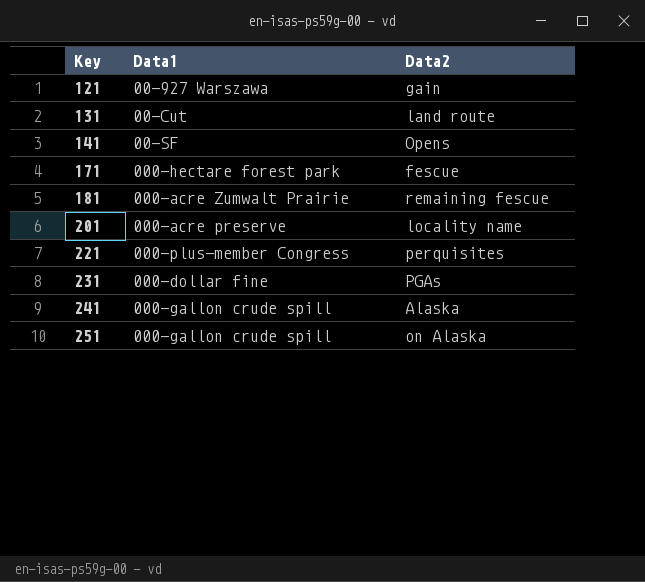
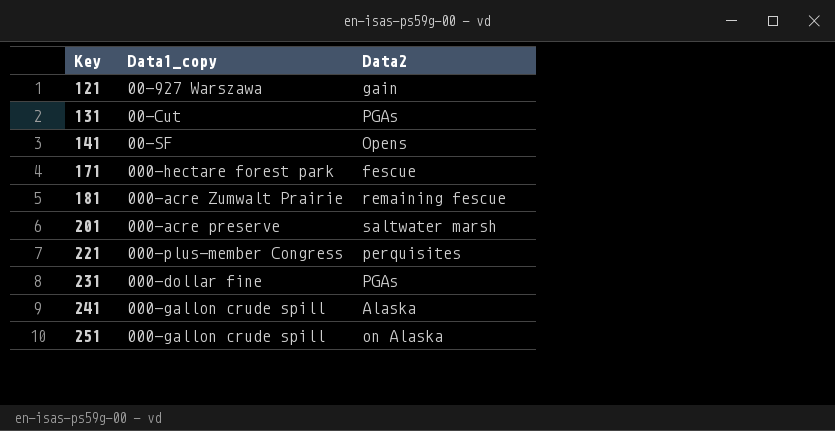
column name: Data1 -> Data1_copy
131 | Data2: land route -> PGAs
201 | Data2: locality name -> saltwater marsh

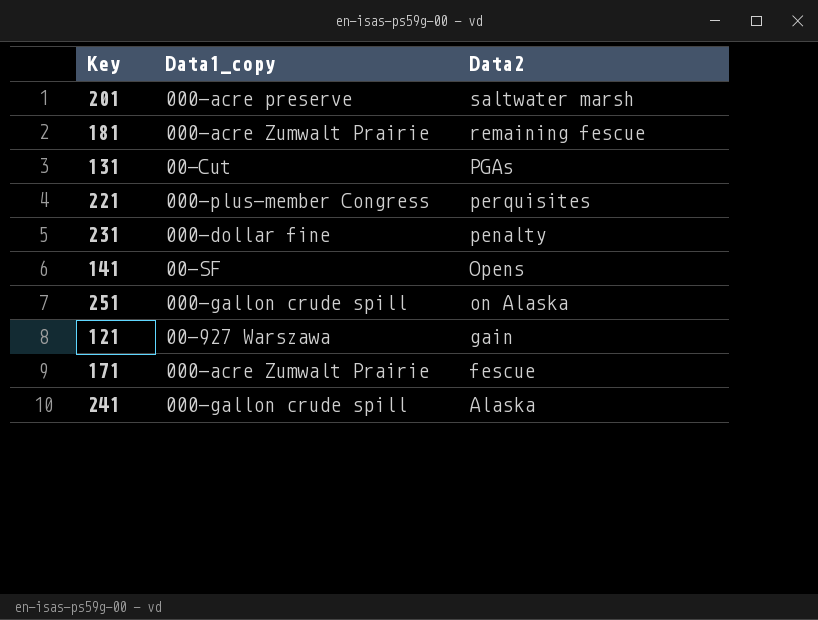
row order: Key ascending -> Data2 descending
231 | Data2: PGAs -> penalty
171 | Data1_copy: 000-hectare forest park -> 000-acre Zumwalt Prairie

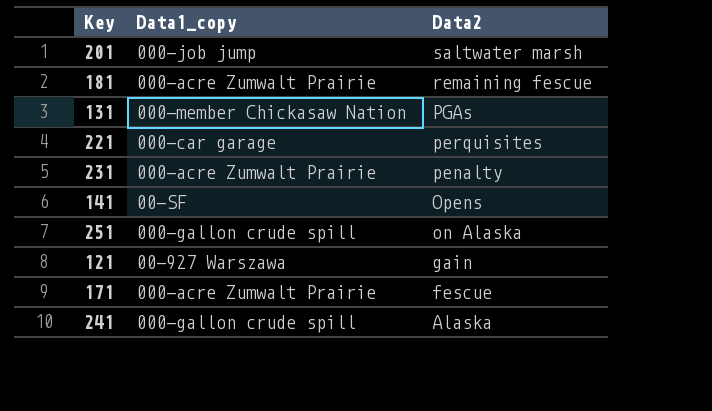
201 | Data1_copy: 000-acre preserve -> 000-job jump
131 | Data1_copy: 00-Cut -> 000-member Chickasaw Nation
221 | Data1_copy: 000-plus-member Congress -> 000-car garage
231 | Data1_copy: 000-dollar fine -> 000-acre Zumwalt Prairie

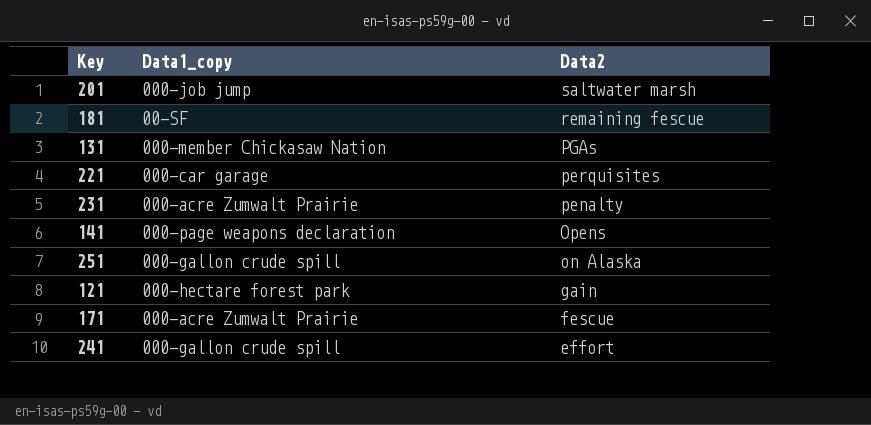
181 | Data1_copy: 000-acre Zumwalt Prairie -> 00-SF
141 | Data1_copy: 00-SF -> 000-page weapons declaration
121 | Data1_copy: 00-927 Warszawa -> 000-hectare forest park
241 | Data2: Alaska -> effort

